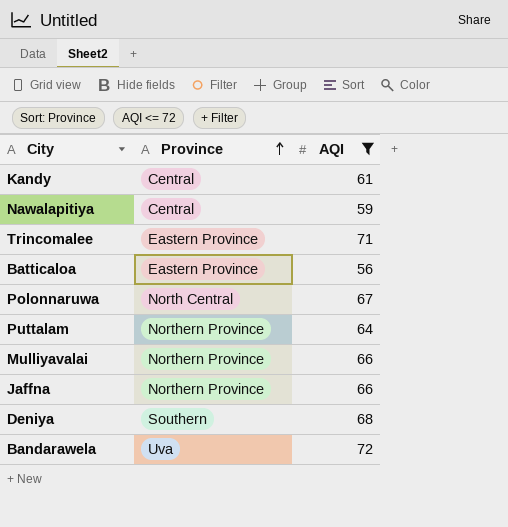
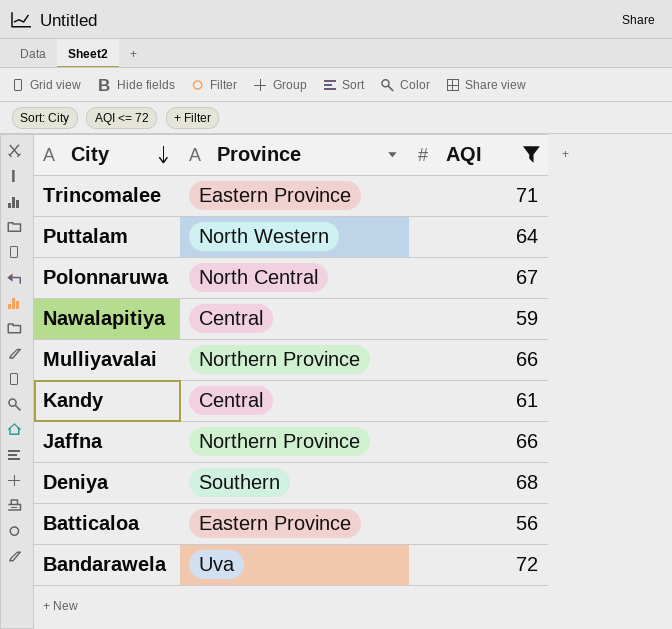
row order: Province ascending -> City descending
Puttalam | Province: Northern Province -> North Western

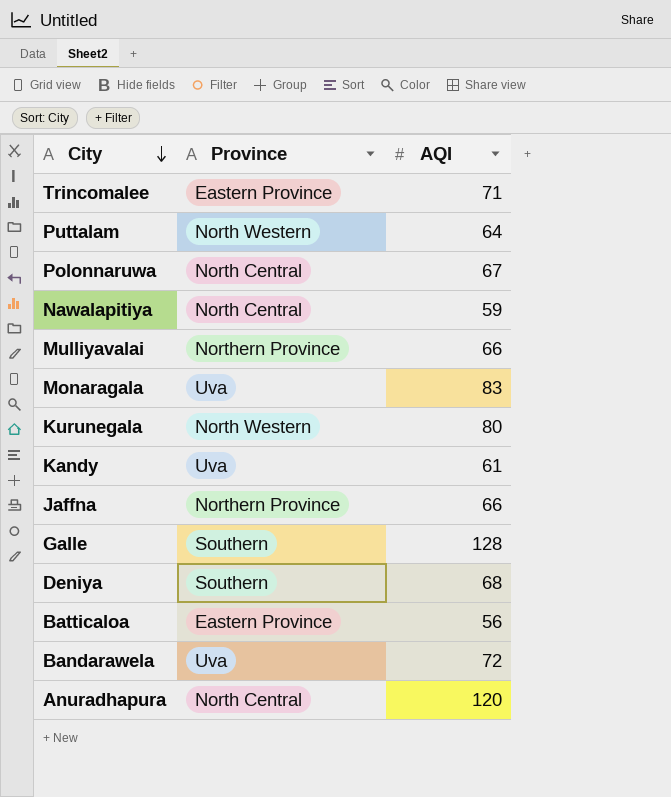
filter: AQI <= 72 -> none
Nawalapitiya | Province: Central -> North Central
Kandy | Province: Central -> Uva

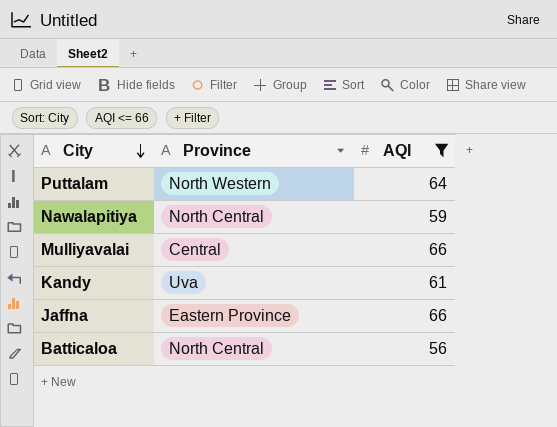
filter: none -> AQI <= 66
Mulliyavalai | Province: Northern Province -> Central
Jaffna | Province: Northern Province -> Eastern Province
Batticaloa | Province: Eastern Province -> North Central

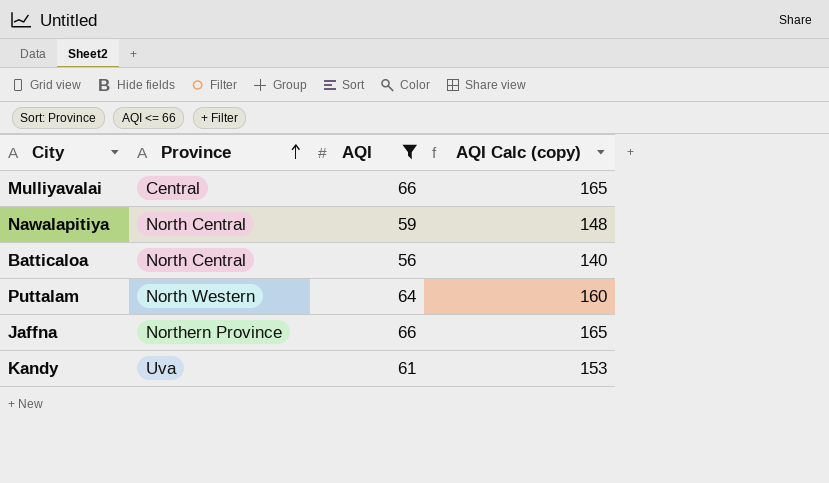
row order: City descending -> Province ascending
column AQI Calc (copy) | formula: none -> [AQI] * 2.5
Jaffna | Province: Eastern Province -> Northern Province

